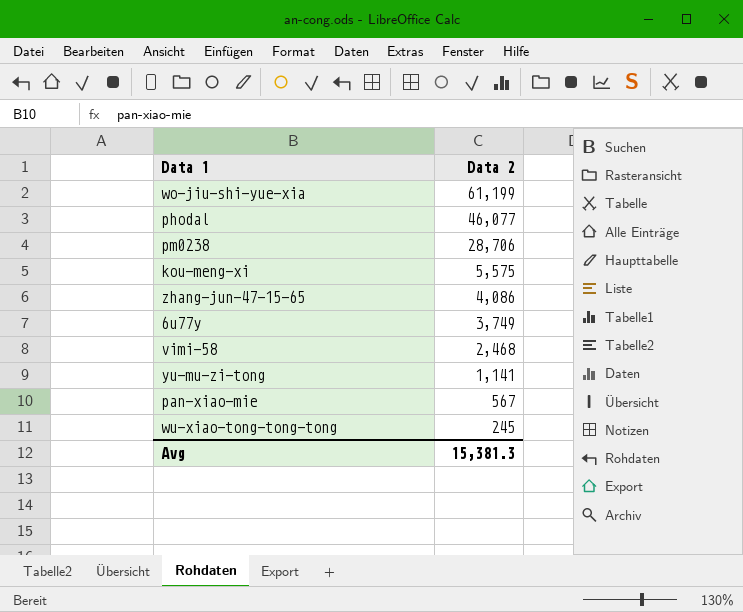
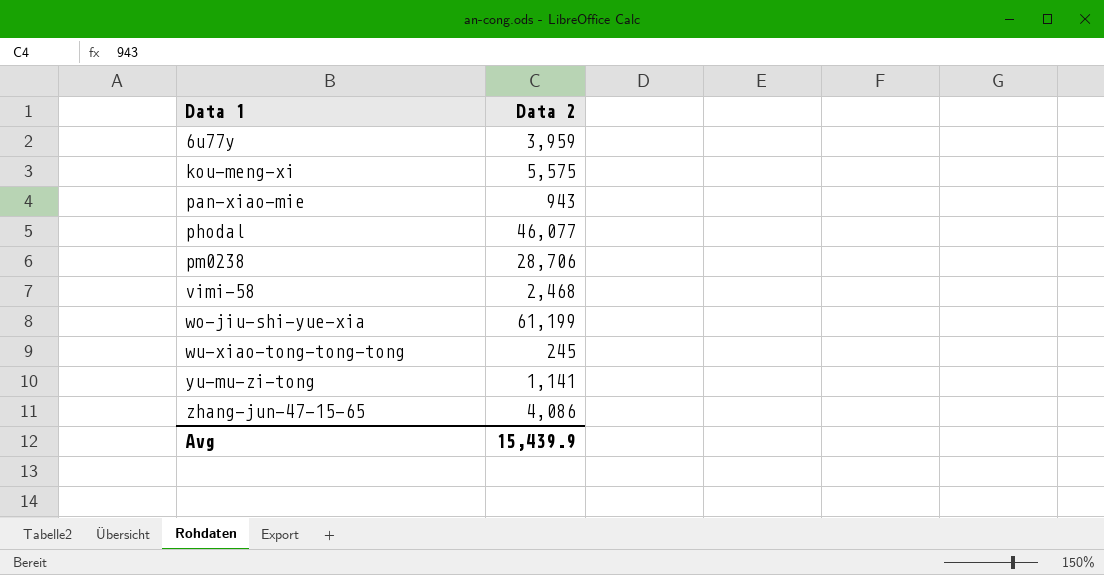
row order: Data 2 descending -> Data 1 ascending
6u77y | Data 2: 3,749 -> 3,959
pan-xiao-mie | Data 2: 567 -> 943
Avg | Data 2: 15,381.3 -> 15,439.9

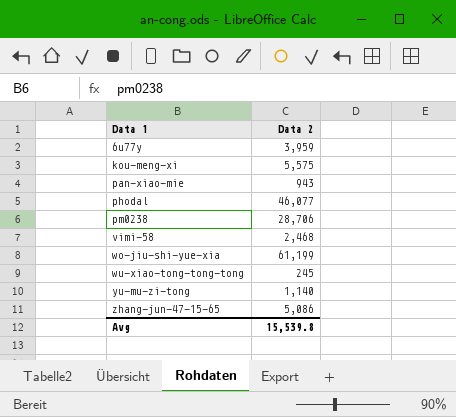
yu-mu-zi-tong | Data 2: 1,141 -> 1,140
zhang-jun-47-15-65 | Data 2: 4,086 -> 5,086
Avg | Data 2: 15,439.9 -> 15,539.8

